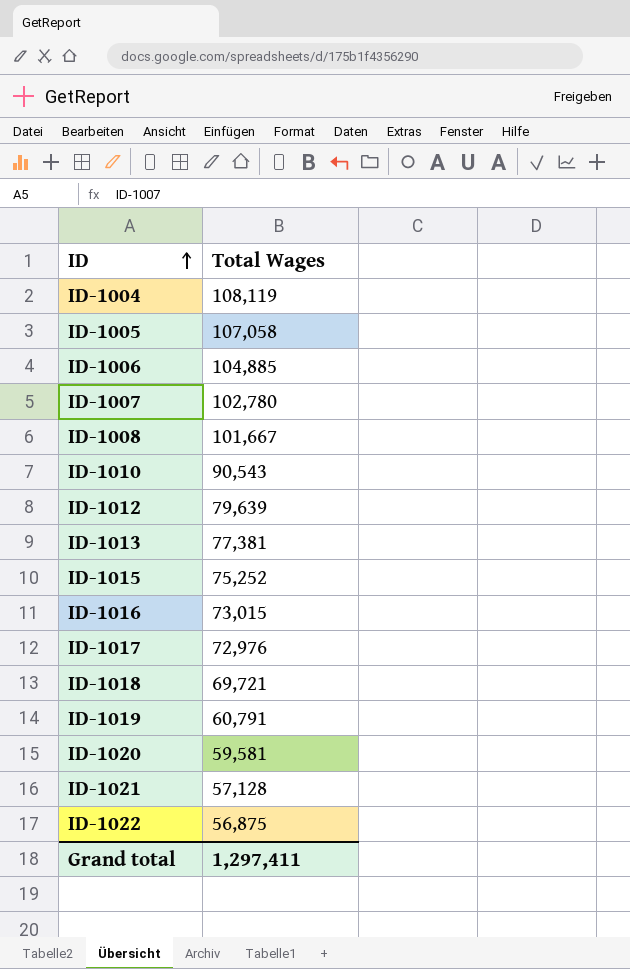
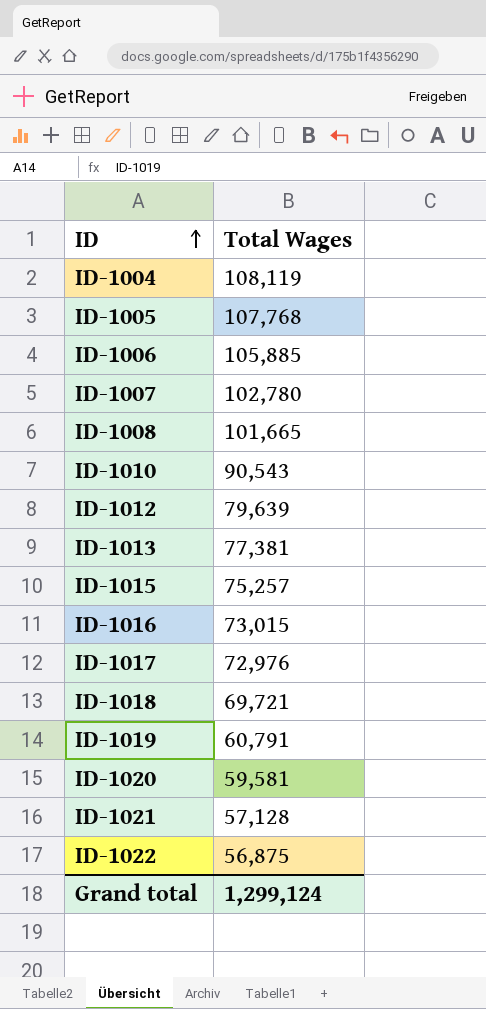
ID-1005 | Total Wages: 107,058 -> 107,768
ID-1006 | Total Wages: 104,885 -> 105,885
ID-1008 | Total Wages: 101,667 -> 101,665
ID-1015 | Total Wages: 75,252 -> 75,257
Grand total | Total Wages: 1,297,411 -> 1,299,124

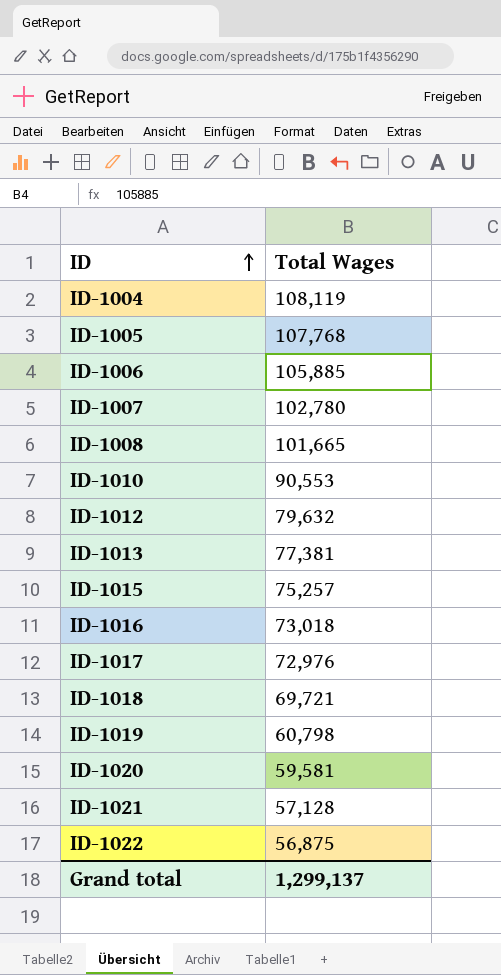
ID-1010 | Total Wages: 90,543 -> 90,553
ID-1012 | Total Wages: 79,639 -> 79,632
ID-1016 | Total Wages: 73,015 -> 73,018
ID-1019 | Total Wages: 60,791 -> 60,798
Grand total | Total Wages: 1,299,124 -> 1,299,137

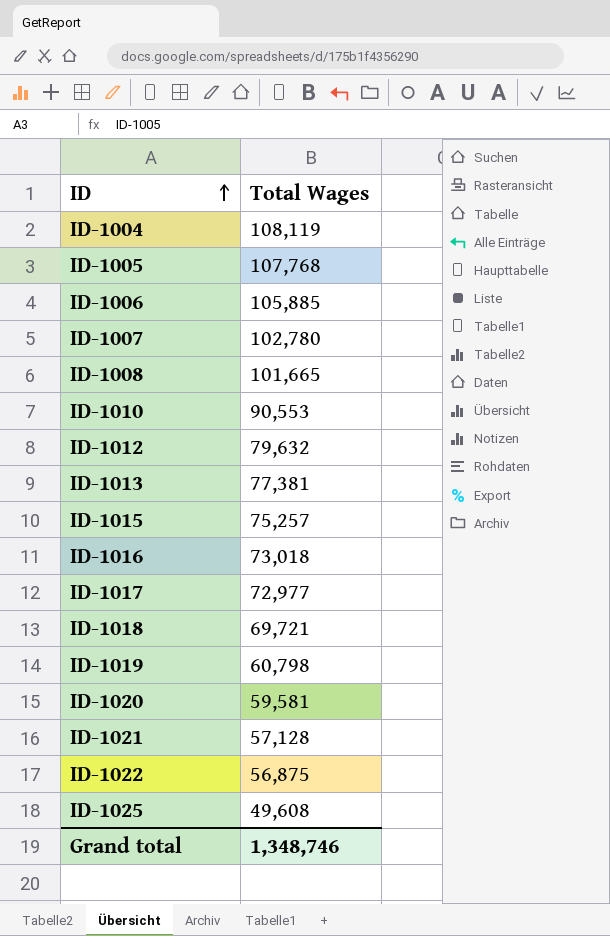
ID-1017 | Total Wages: 72,976 -> 72,977
row ID-1025: none -> 49,608
Grand total | Total Wages: 1,299,137 -> 1,348,746

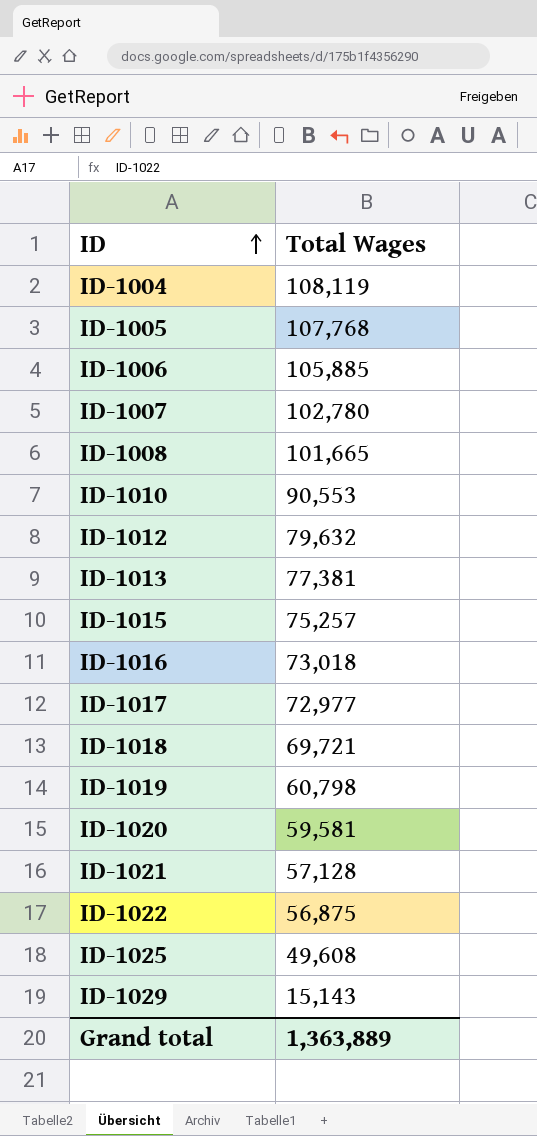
row ID-1029: none -> 15,143
Grand total | Total Wages: 1,348,746 -> 1,363,889

